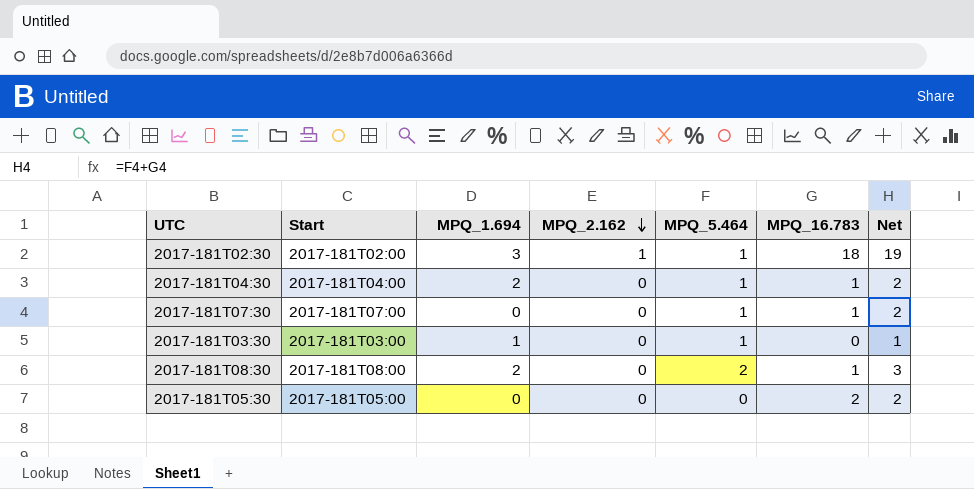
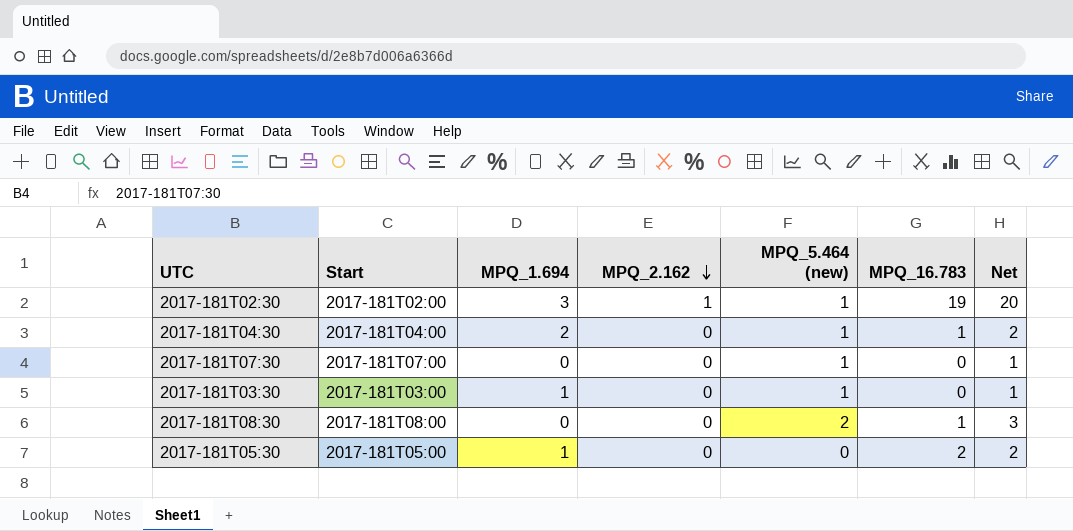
column name: MPQ_5.464 -> MPQ_5.464 (new)
2017-181T02:30 | MPQ_16.783: 18 -> 19
2017-181T02:30 | Net: 19 -> 20
2017-181T07:30 | MPQ_16.783: 1 -> 0
2017-181T07:30 | Net: 2 -> 1
2017-181T08:30 | MPQ_1.694: 2 -> 0
2017-181T05:30 | MPQ_1.694: 0 -> 1

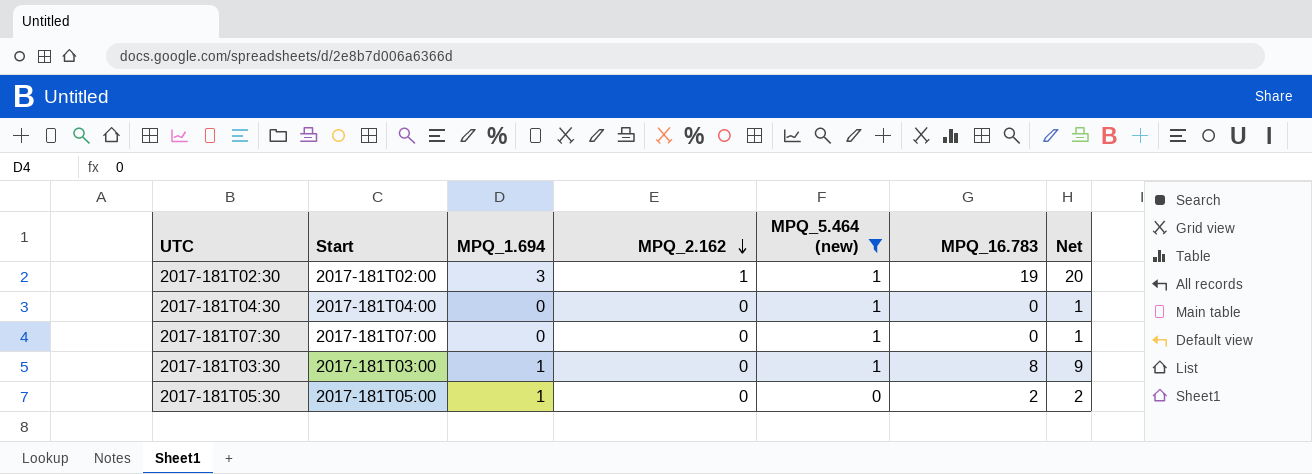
filter: none -> MPQ_5.464 (new) != 2
2017-181T04:30 | MPQ_1.694: 2 -> 0
2017-181T04:30 | MPQ_16.783: 1 -> 0
2017-181T04:30 | Net: 2 -> 1
2017-181T03:30 | MPQ_16.783: 0 -> 8
2017-181T03:30 | Net: 1 -> 9

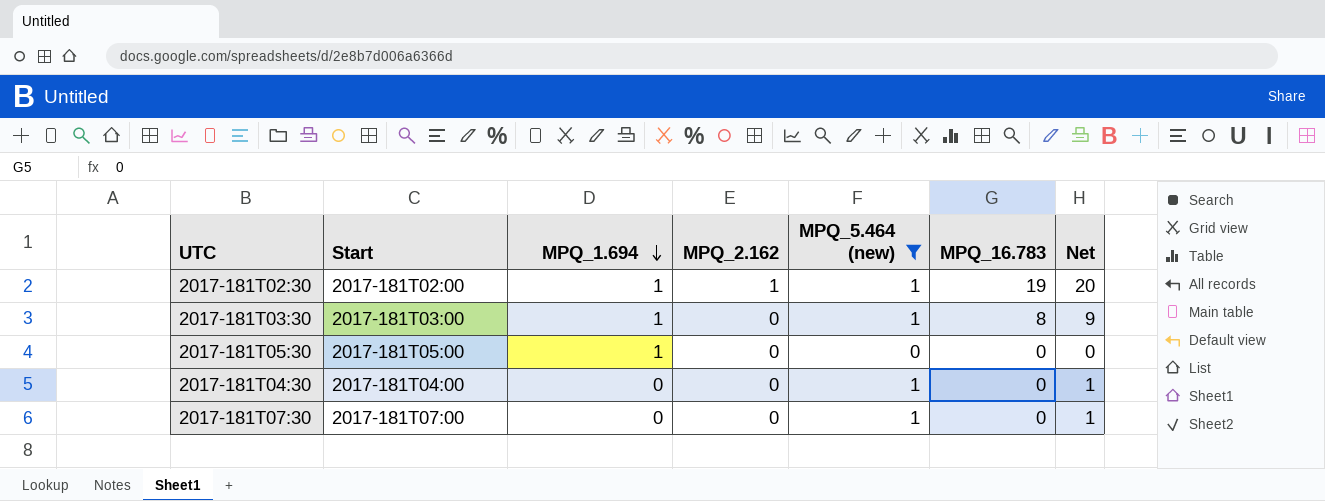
row order: MPQ_2.162 descending -> MPQ_1.694 descending
2017-181T02:30 | MPQ_1.694: 3 -> 1
2017-181T05:30 | MPQ_16.783: 2 -> 0
2017-181T05:30 | Net: 2 -> 0

